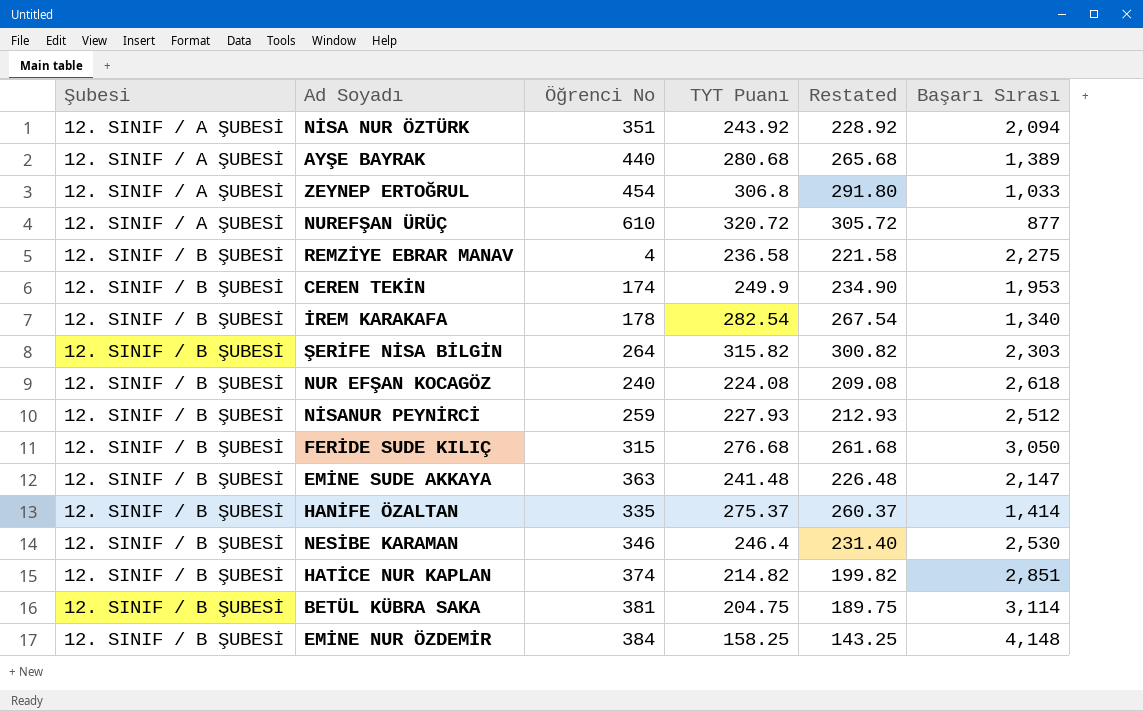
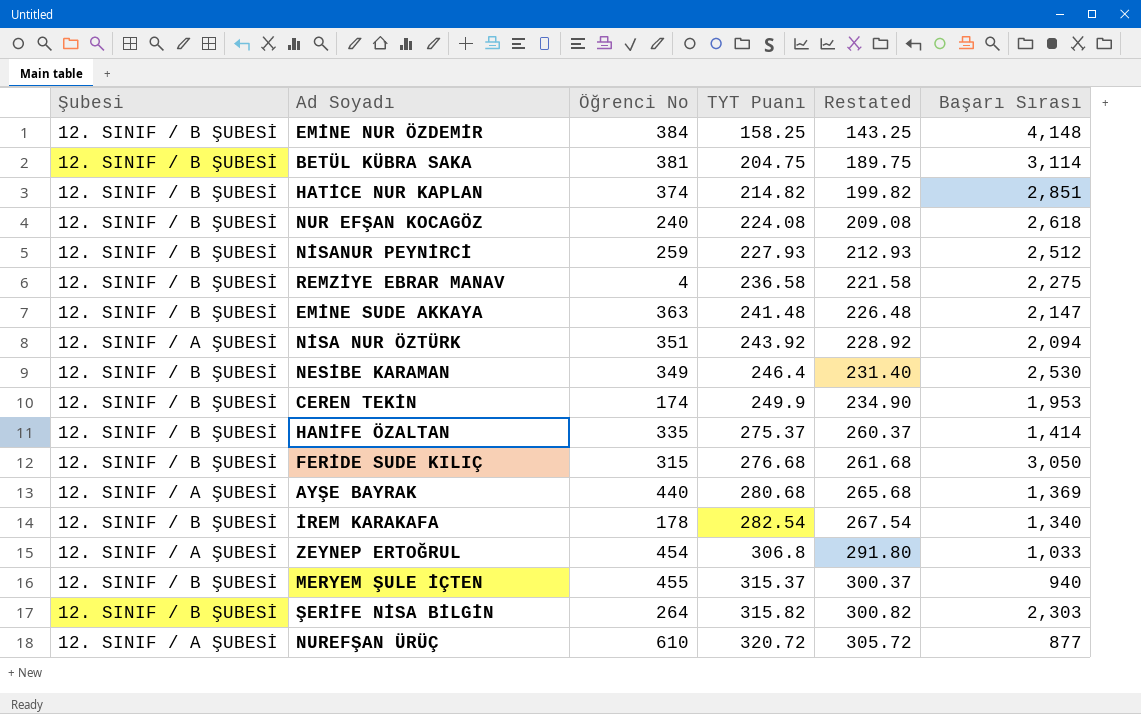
row order: Şubesi ascending -> TYT Puanı ascending
NESİBE KARAMAN | Öğrenci No: 346 -> 349
AYŞE BAYRAK | Başarı Sırası: 1,389 -> 1,369
row MERYEM ŞULE İÇTEN: none -> 12. SINIF / B ŞUBESİ | 455 | 315.37 | 300.37 | 940

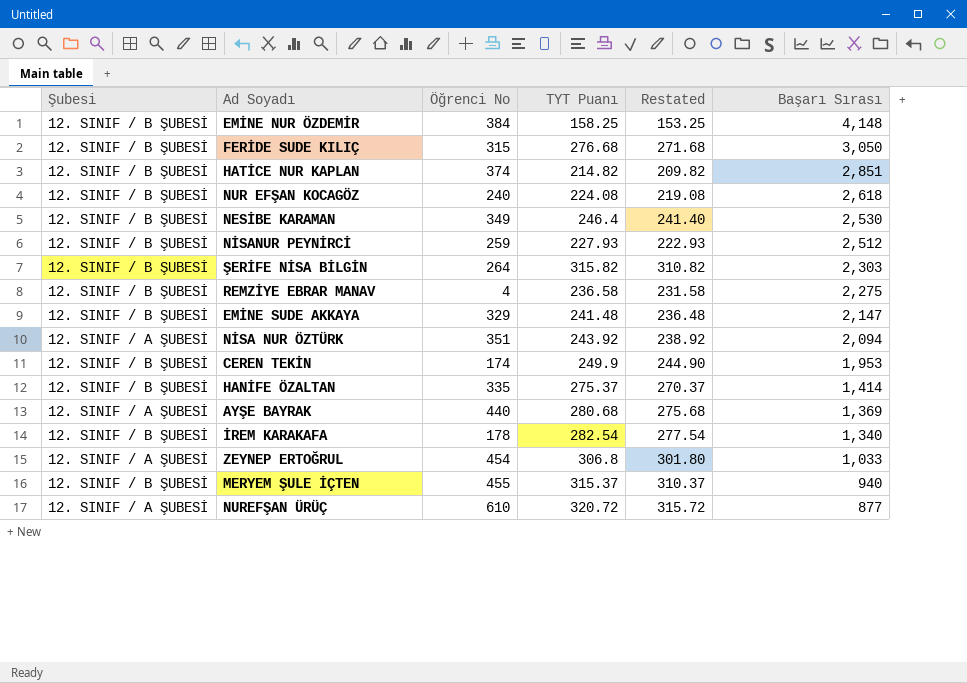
row order: TYT Puanı ascending -> Başarı Sırası descending
column Restated | formula: [TYT Puanı] - 15 -> [TYT Puanı] - 5
row BETÜL KÜBRA SAKA: 12. SINIF / B ŞUBESİ | 381 | 204.75 | 189.75 | 3,114 -> none
EMİNE SUDE AKKAYA | Öğrenci No: 363 -> 329

